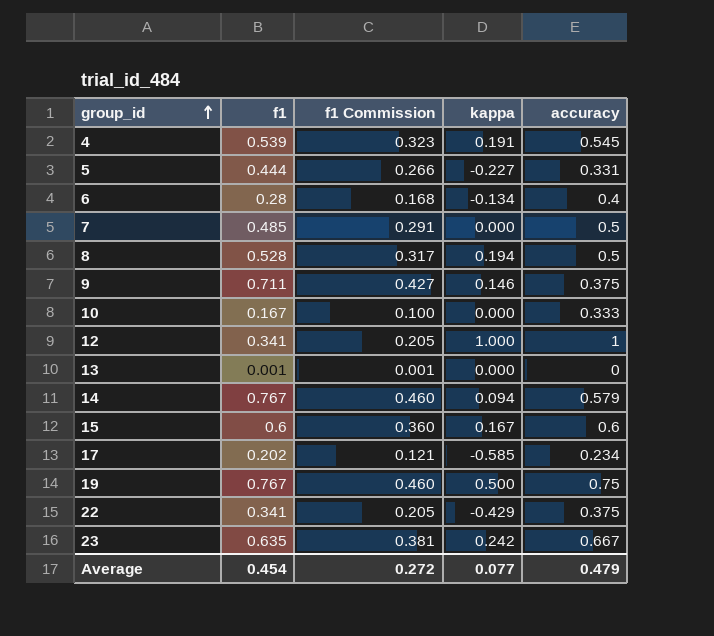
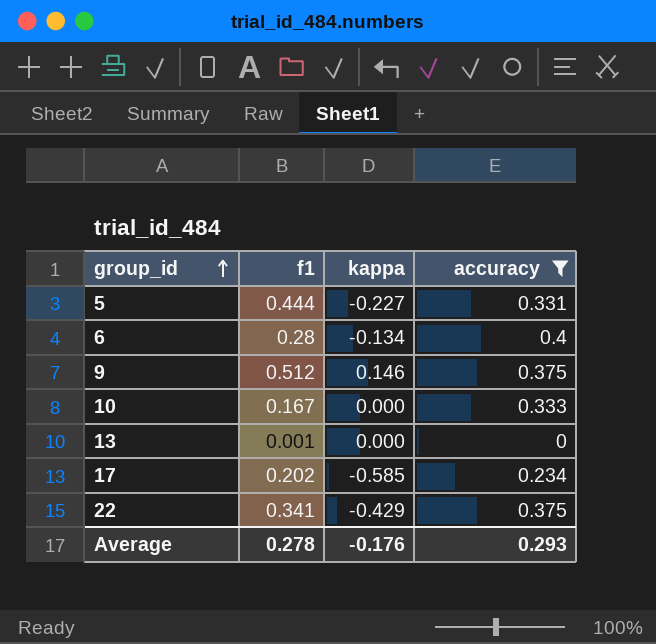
filter: none -> accuracy <= 0.4
column f1 Commission | formula: [f1] * 0.6 -> none
9 | f1: 0.711 -> 0.512
Average | f1: 0.454 -> 0.278
Average | kappa: 0.077 -> -0.176
Average | accuracy: 0.479 -> 0.293

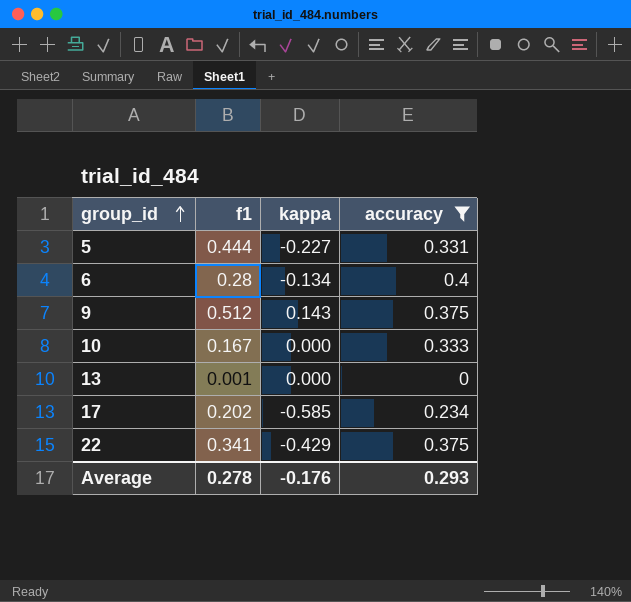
9 | kappa: 0.146 -> 0.143

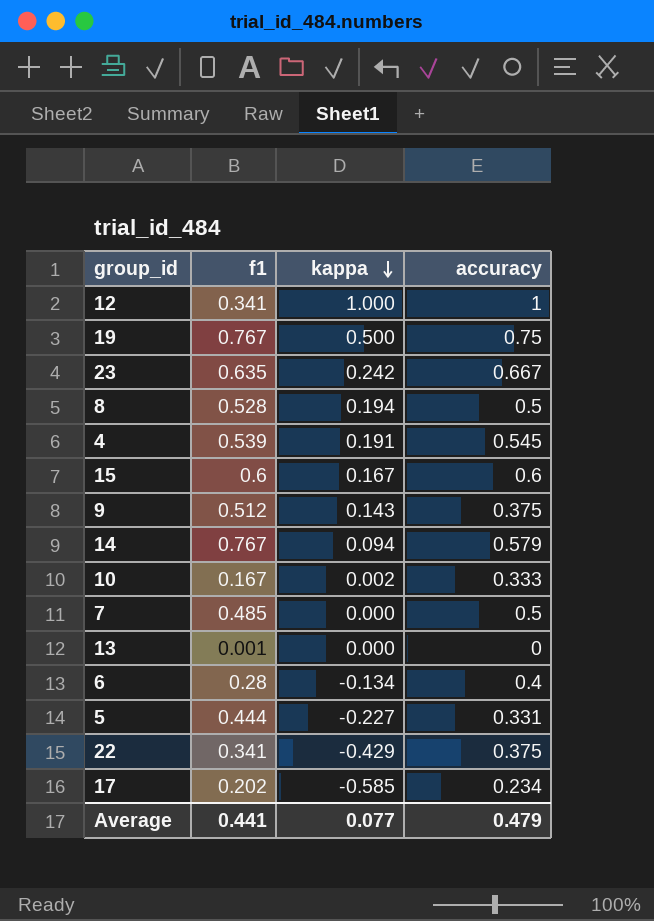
filter: accuracy <= 0.4 -> none
row order: group_id ascending -> kappa descending
10 | kappa: 0.000 -> 0.002
Average | f1: 0.278 -> 0.441
Average | kappa: -0.176 -> 0.077
Average | accuracy: 0.293 -> 0.479

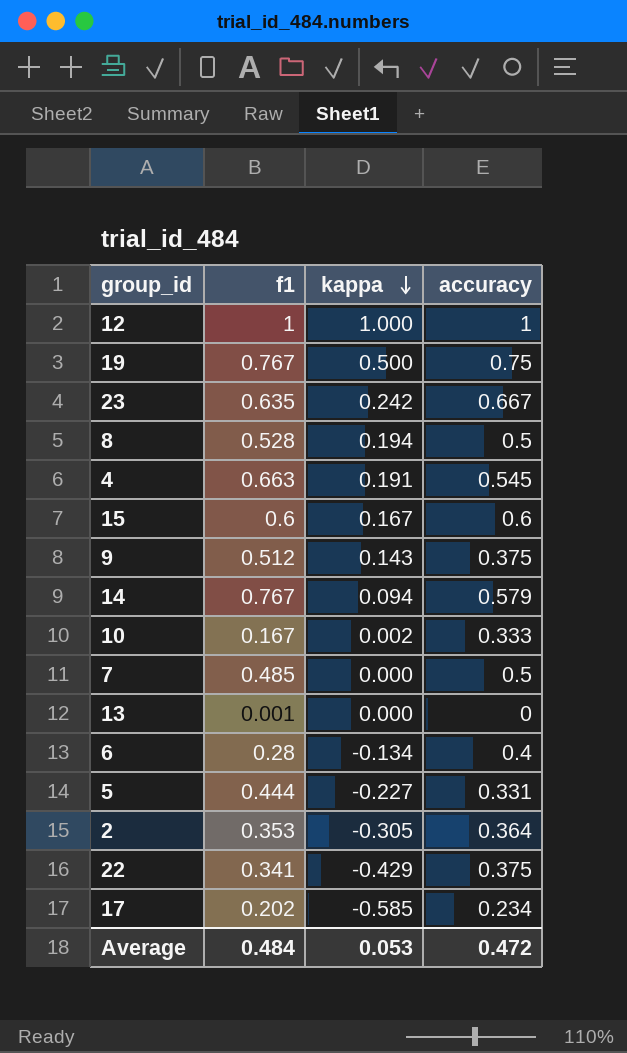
12 | f1: 0.341 -> 1
4 | f1: 0.539 -> 0.663
row 2: none -> 0.353 | -0.305 | 0.364
Average | f1: 0.441 -> 0.484
Average | kappa: 0.077 -> 0.053
Average | accuracy: 0.479 -> 0.472

